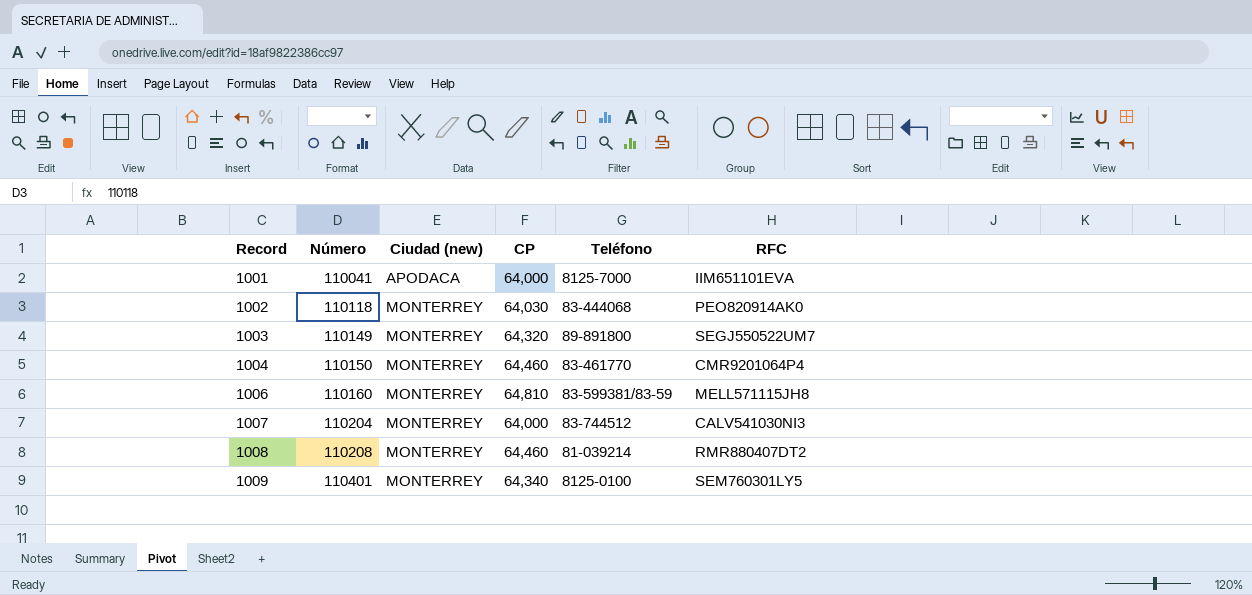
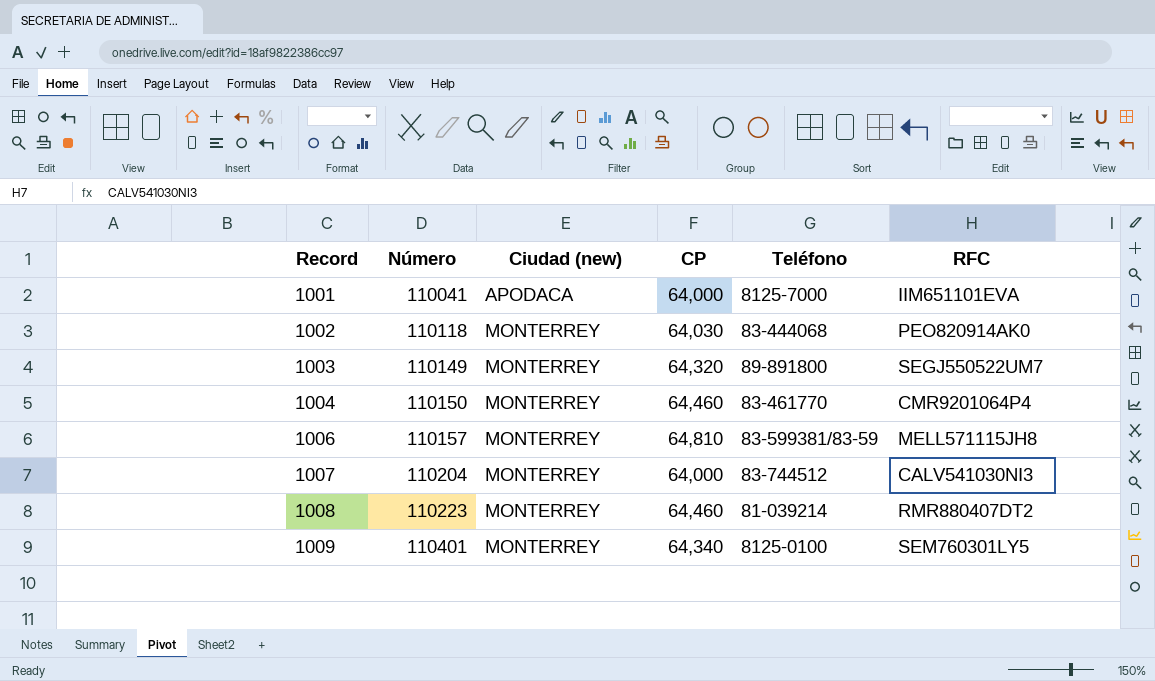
1006 | Número: 110160 -> 110157
1008 | Número: 110208 -> 110223

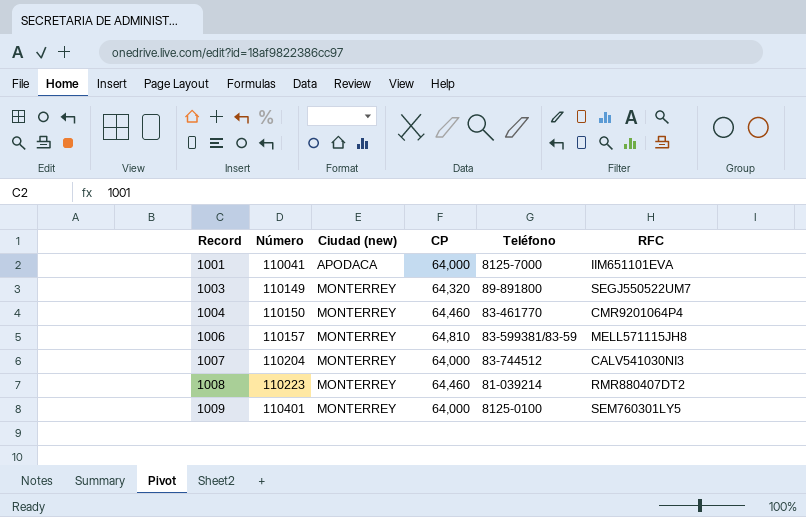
row 1002: 110118 | MONTERREY | 64,030 | 83-444068 | PEO820914AK0 -> none
1009 | CP: 64,340 -> 64,000

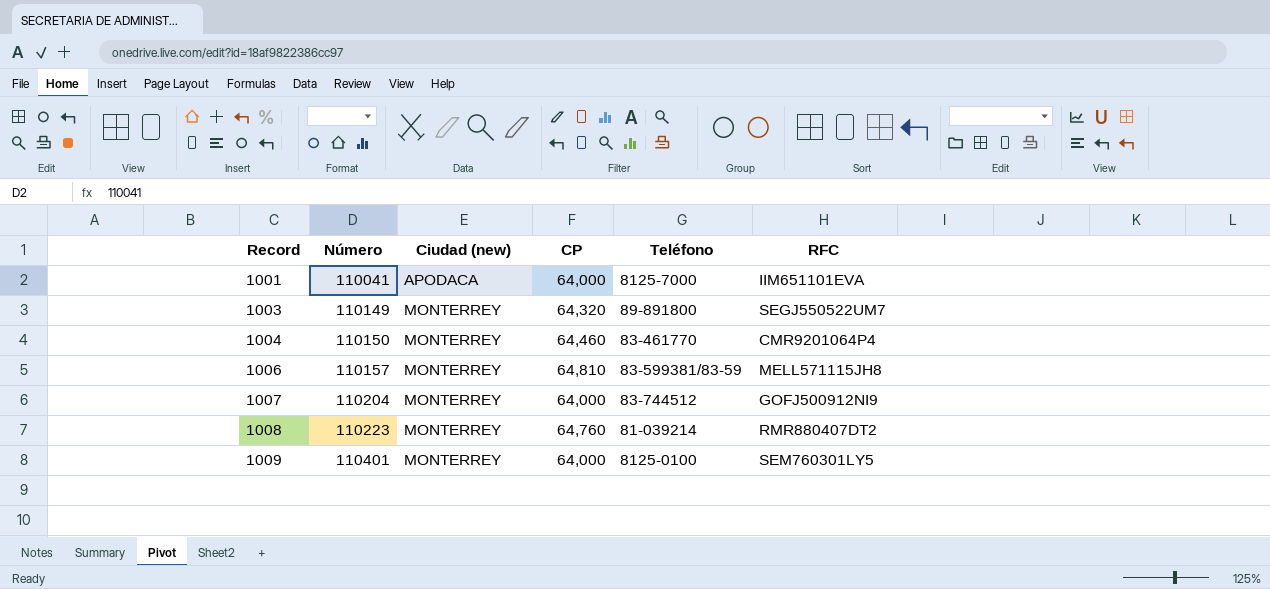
1007 | RFC: CALV541030NI3 -> GOFJ500912NI9
1008 | CP: 64,460 -> 64,760

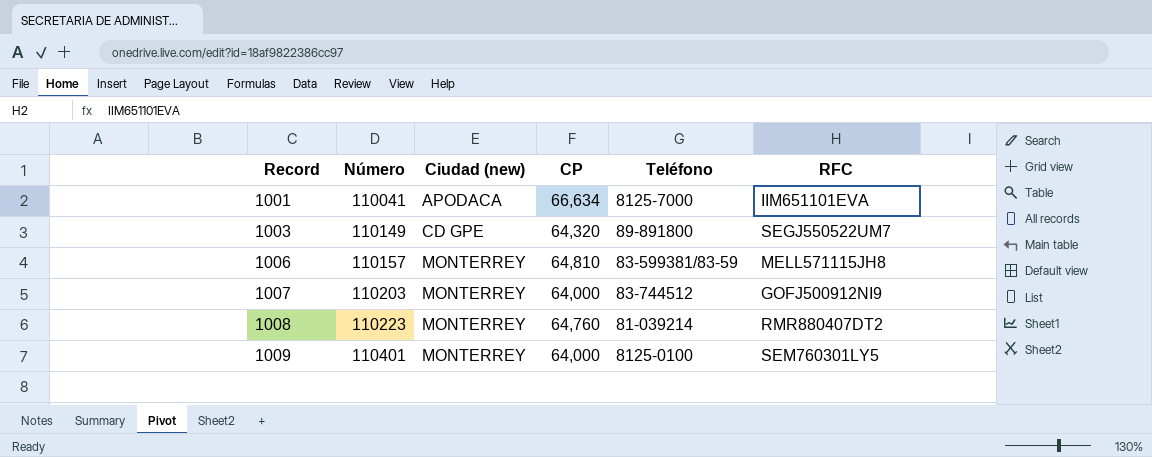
row 1004: 110150 | MONTERREY | 64,460 | 83-461770 | CMR9201064P4 -> none
1001 | CP: 64,000 -> 66,634
1003 | Ciudad (new): MONTERREY -> CD GPE
1007 | Número: 110204 -> 110203

